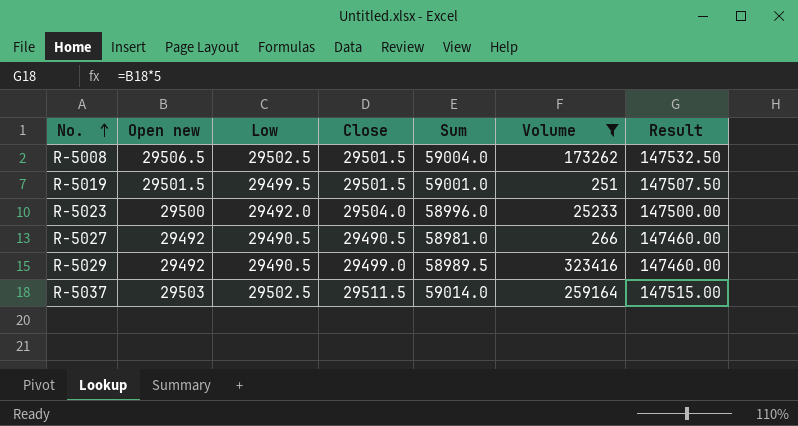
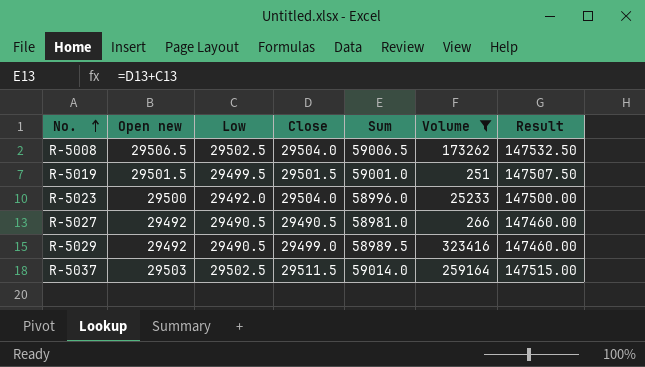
R-5008 | Close: 29501.5 -> 29504.0
R-5008 | Sum: 59004.0 -> 59006.5

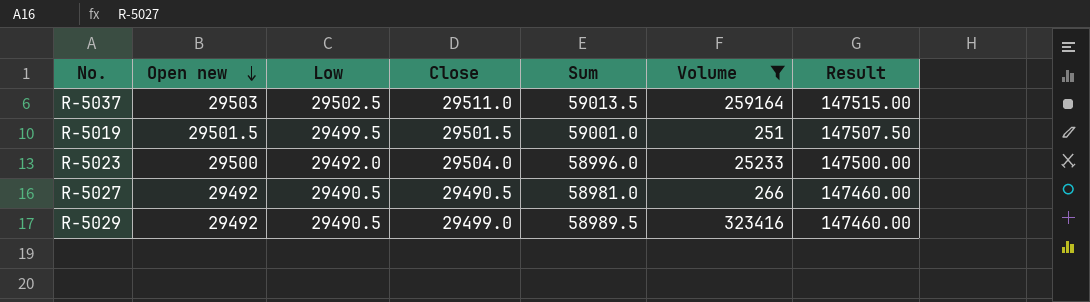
row order: No. ascending -> Open new descending
row R-5008: 29506.5 | 29502.5 | 29504.0 | 59006.5 | 173262 | 147532.50 -> none
R-5037 | Close: 29511.5 -> 29511.0
R-5037 | Sum: 59014.0 -> 59013.5

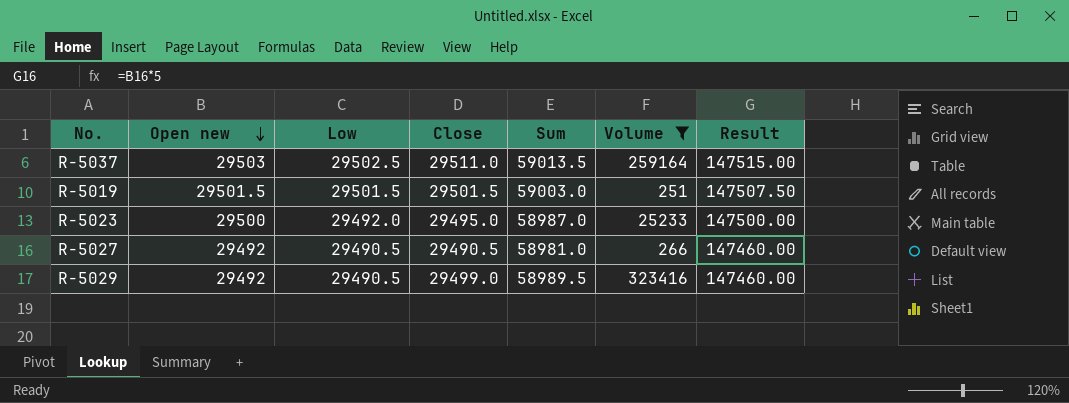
R-5019 | Low: 29499.5 -> 29501.5
R-5019 | Sum: 59001.0 -> 59003.0
R-5023 | Close: 29504.0 -> 29495.0
R-5023 | Sum: 58996.0 -> 58987.0

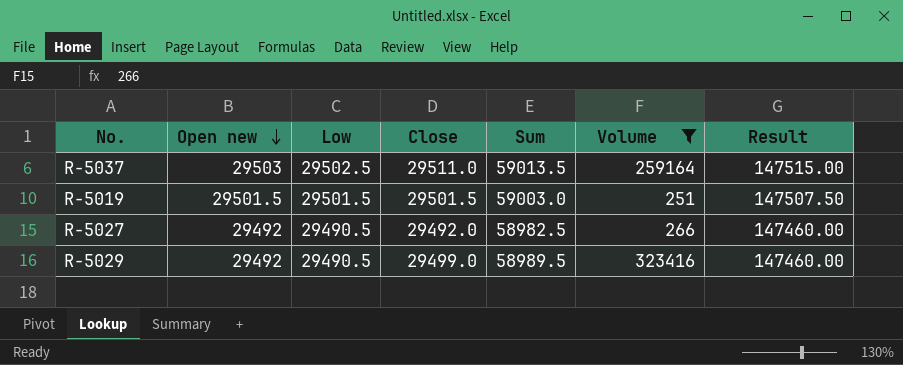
row R-5023: 29500 | 29492.0 | 29495.0 | 58987.0 | 25233 | 147500.00 -> none
R-5027 | Close: 29490.5 -> 29492.0
R-5027 | Sum: 58981.0 -> 58982.5

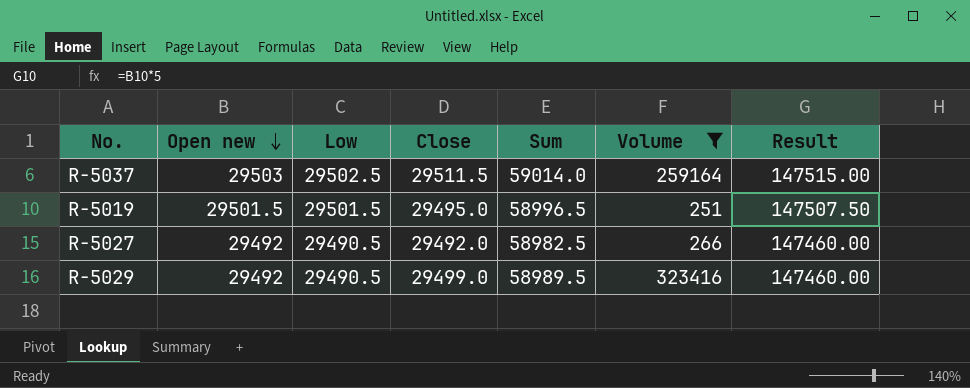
R-5037 | Close: 29511.0 -> 29511.5
R-5037 | Sum: 59013.5 -> 59014.0
R-5019 | Close: 29501.5 -> 29495.0
R-5019 | Sum: 59003.0 -> 58996.5

